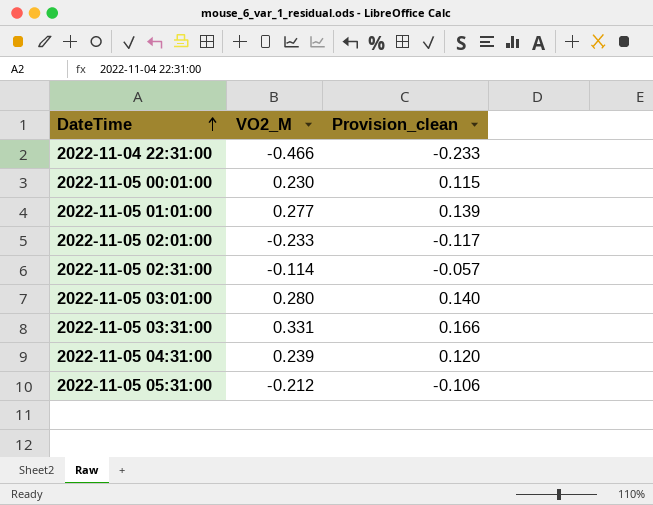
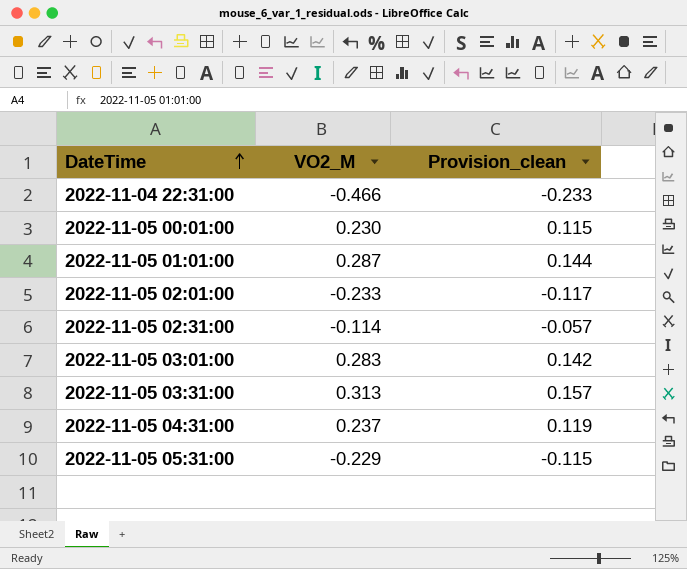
2022-11-05 01:01:00 | VO2_M: 0.277 -> 0.287
2022-11-05 01:01:00 | Provision_clean: 0.139 -> 0.144
2022-11-05 03:01:00 | VO2_M: 0.280 -> 0.283
2022-11-05 03:01:00 | Provision_clean: 0.140 -> 0.142
2022-11-05 03:31:00 | VO2_M: 0.331 -> 0.313
2022-11-05 03:31:00 | Provision_clean: 0.166 -> 0.157
2022-11-05 04:31:00 | VO2_M: 0.239 -> 0.237
2022-11-05 04:31:00 | Provision_clean: 0.120 -> 0.119
2022-11-05 05:31:00 | VO2_M: -0.212 -> -0.229
2022-11-05 05:31:00 | Provision_clean: -0.106 -> -0.115

